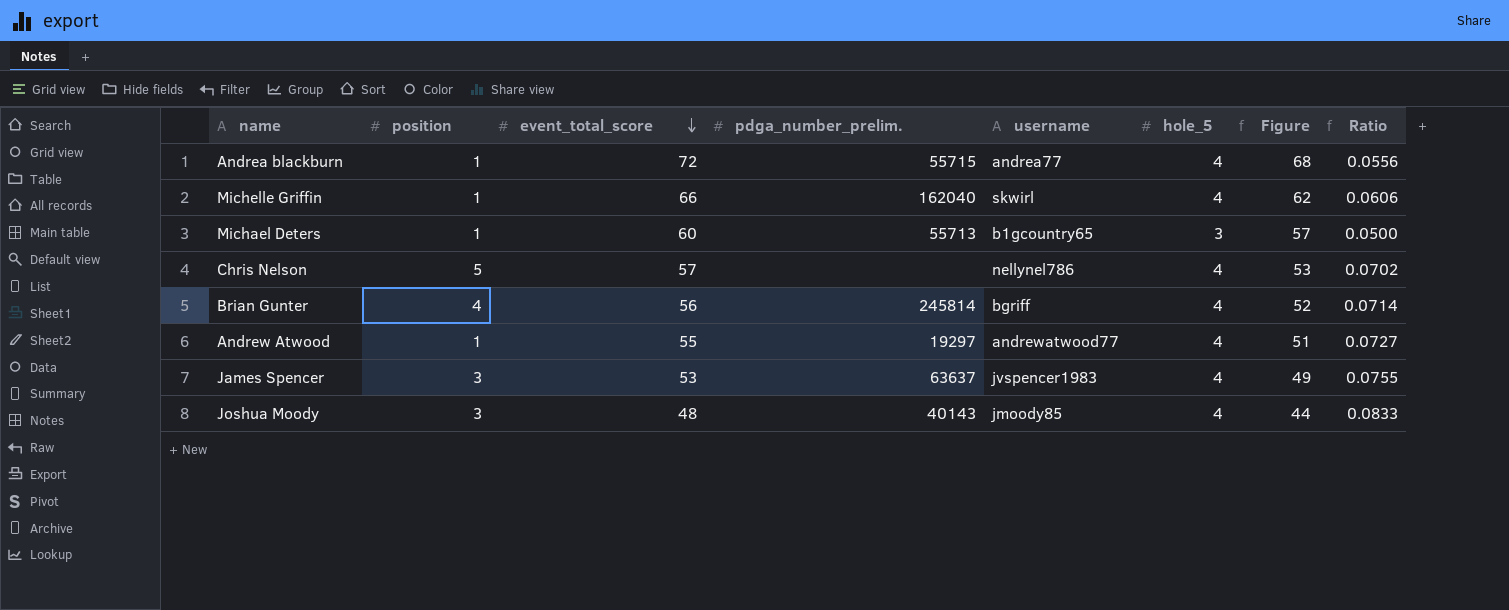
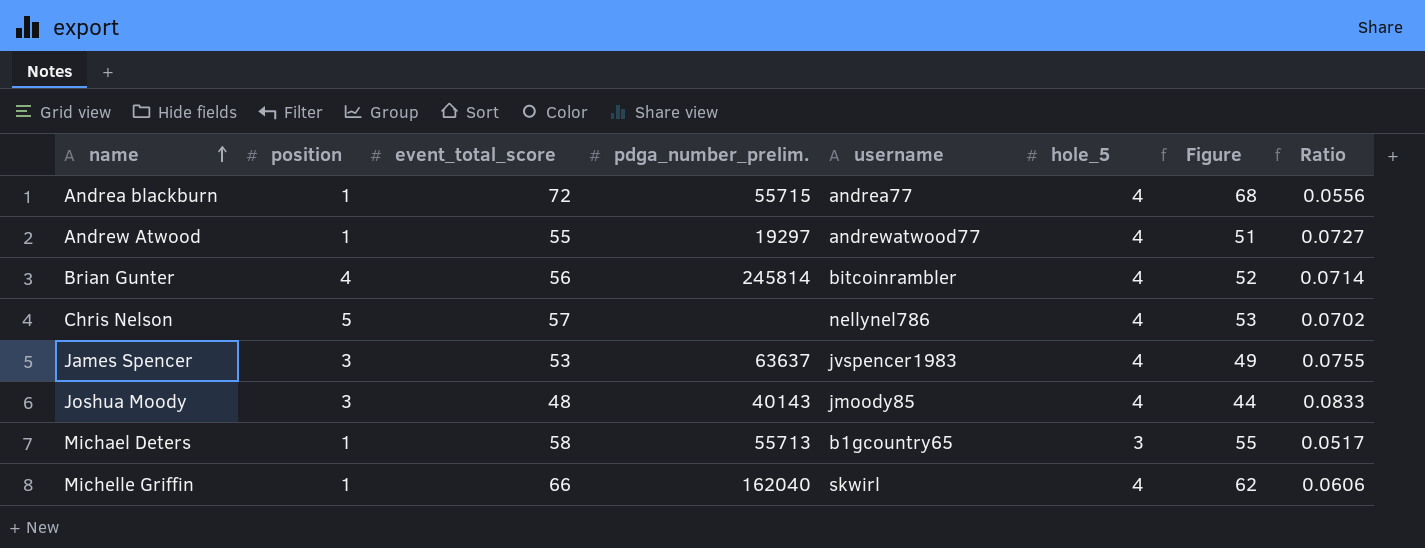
row order: event_total_score descending -> name ascending
Brian Gunter | username: bgriff -> bitcoinrambler
Michael Deters | event_total_score: 60 -> 58
Michael Deters | Figure: 57 -> 55
Michael Deters | Ratio: 0.0500 -> 0.0517

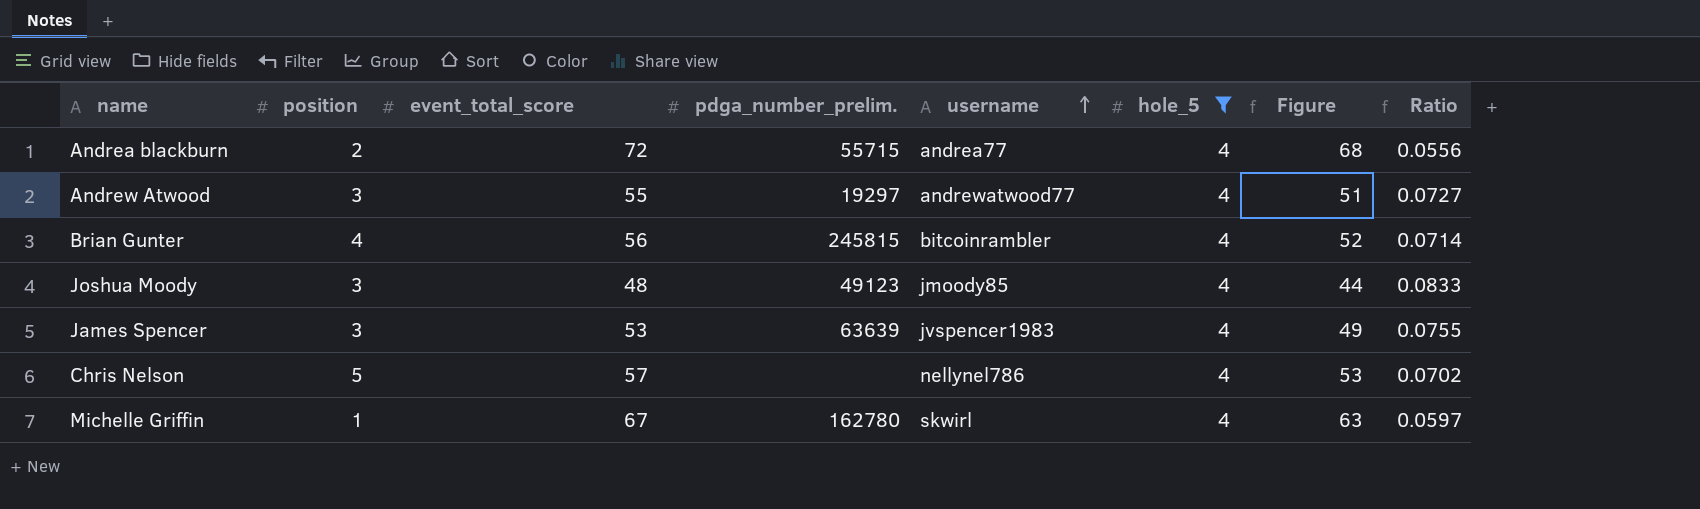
filter: none -> hole_5 = 4
row order: name ascending -> username ascending
Andrea blackburn | position: 1 -> 2
Andrew Atwood | position: 1 -> 3
Brian Gunter | pdga_number_prelim.: 245814 -> 245815
Joshua Moody | pdga_number_prelim.: 40143 -> 49123
James Spencer | pdga_number_prelim.: 63637 -> 63639
Michelle Griffin | event_total_score: 66 -> 67
Michelle Griffin | pdga_number_prelim.: 162040 -> 162780
Michelle Griffin | Figure: 62 -> 63
Michelle Griffin | Ratio: 0.0606 -> 0.0597

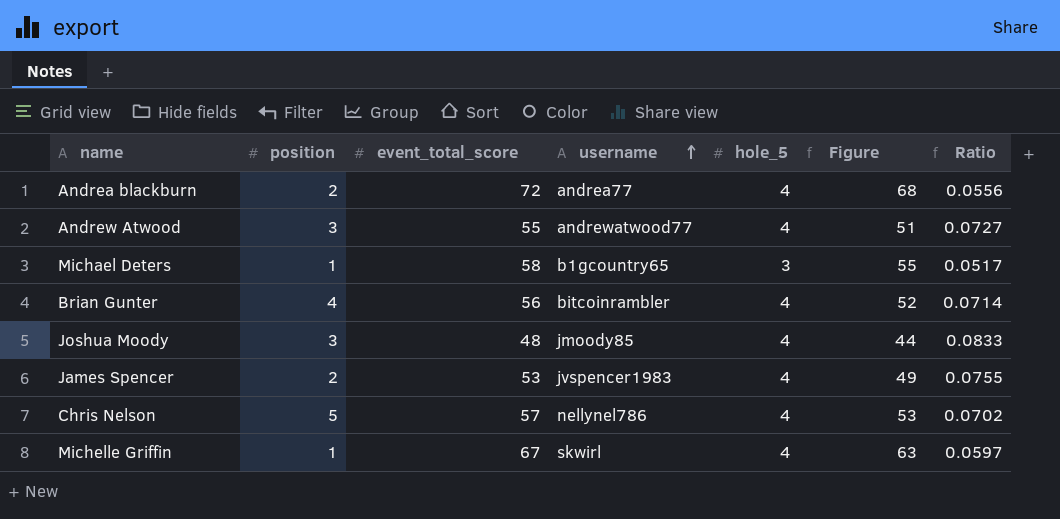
filter: hole_5 = 4 -> none
column pdga_number_prelim. | position: 4 -> none
James Spencer | position: 3 -> 2

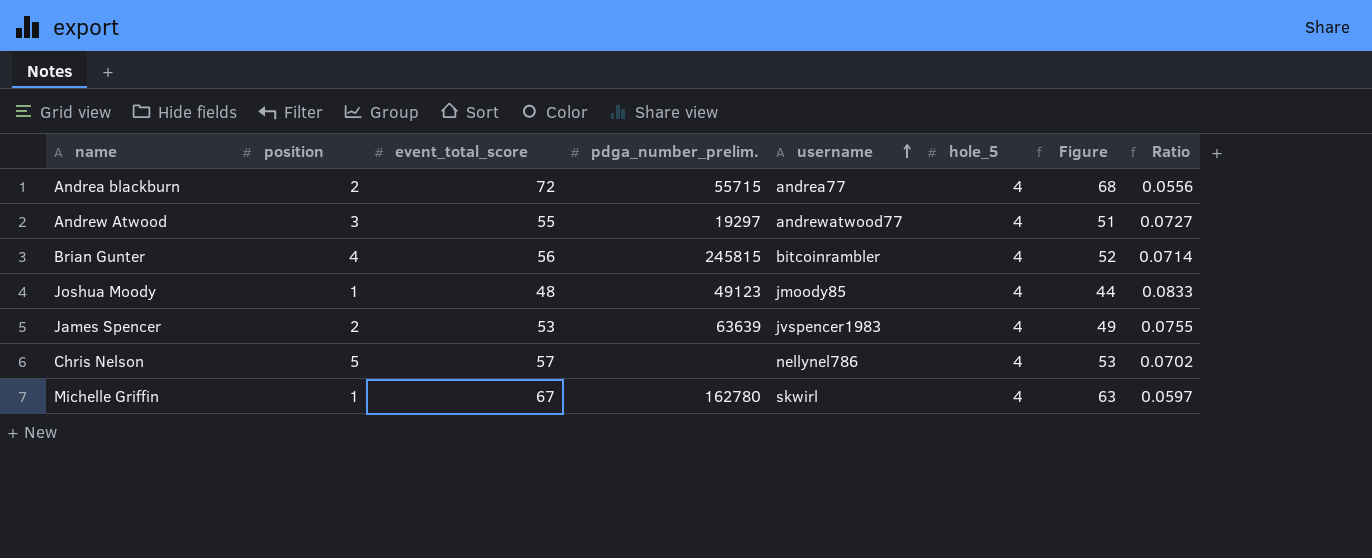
column pdga_number_prelim. | position: none -> 4
row Michael Deters: 1 | 58 | b1gcountry65 | 3 | 55 | 0.0517 -> none
Joshua Moody | position: 3 -> 1

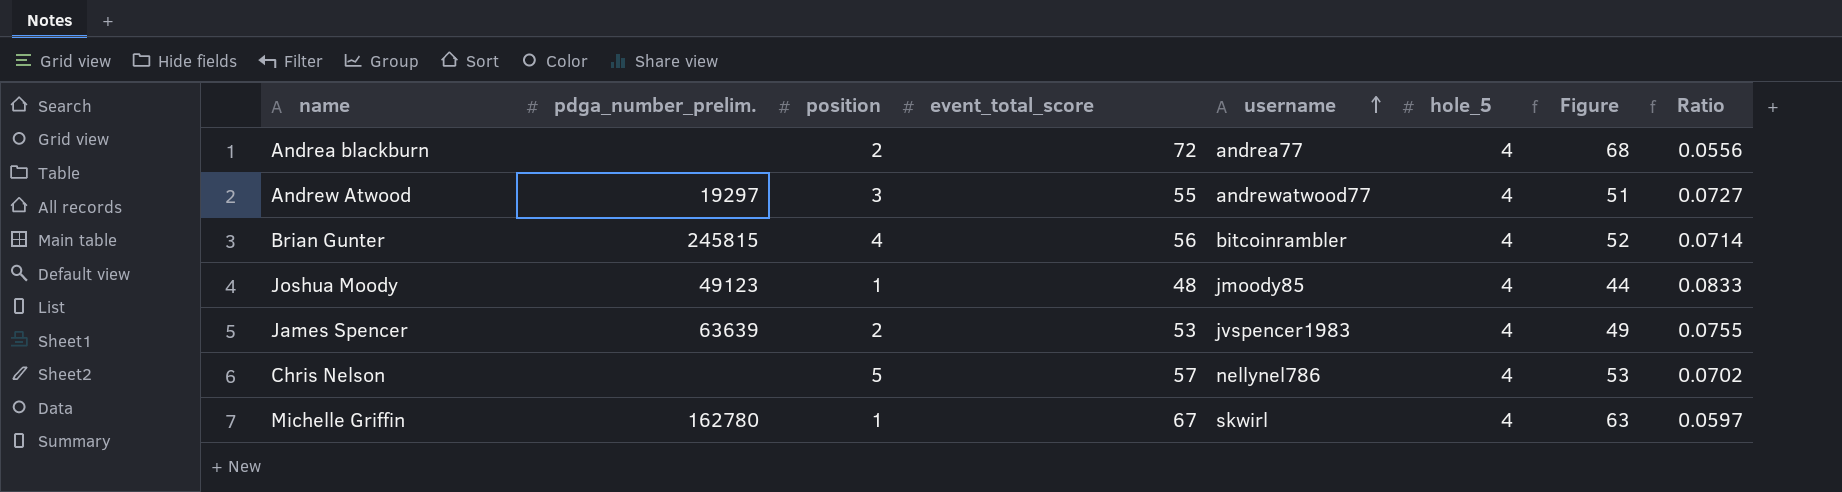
column pdga_number_prelim. | position: 4 -> 2
Andrea blackburn | pdga_number_prelim.: 55715 -> none

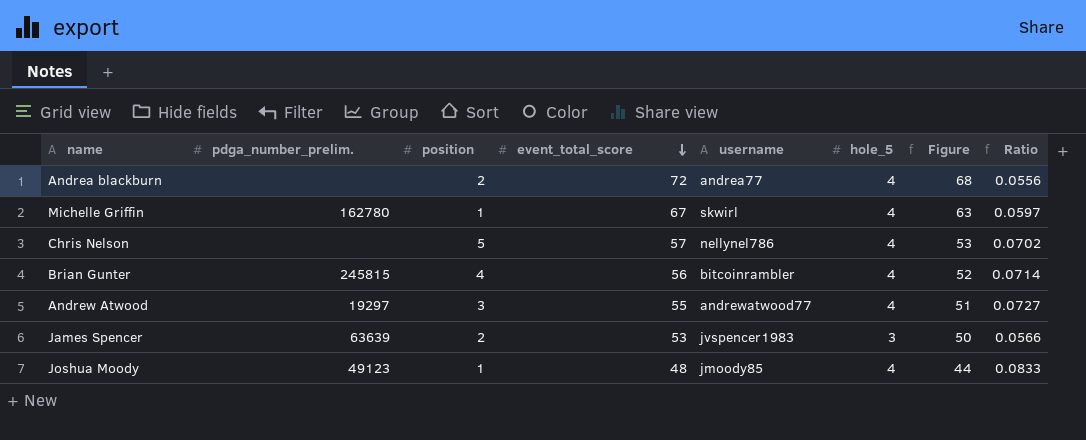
row order: username ascending -> event_total_score descending
James Spencer | hole_5: 4 -> 3
James Spencer | Figure: 49 -> 50
James Spencer | Ratio: 0.0755 -> 0.0566

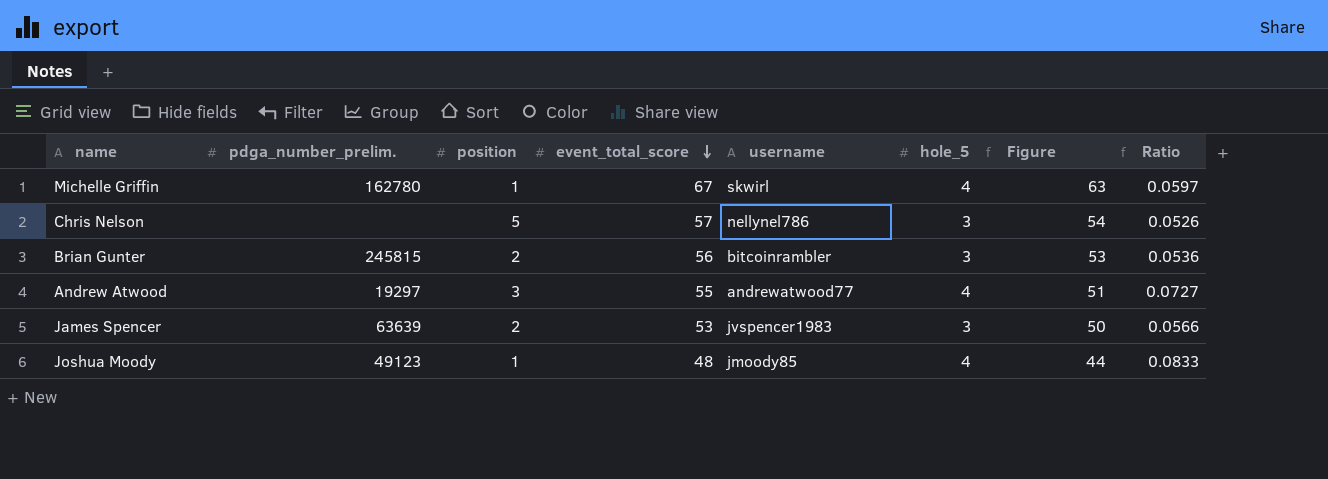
row Andrea blackburn: none | 2 | 72 | andrea77 | 4 | 68 | 0.0556 -> none
Chris Nelson | hole_5: 4 -> 3
Chris Nelson | Figure: 53 -> 54
Chris Nelson | Ratio: 0.0702 -> 0.0526
Brian Gunter | position: 4 -> 2
Brian Gunter | hole_5: 4 -> 3
Brian Gunter | Figure: 52 -> 53
Brian Gunter | Ratio: 0.0714 -> 0.0536

